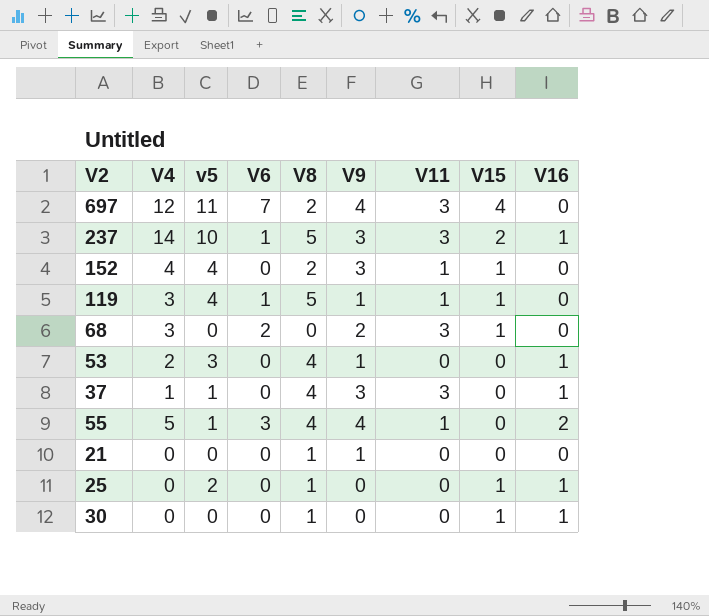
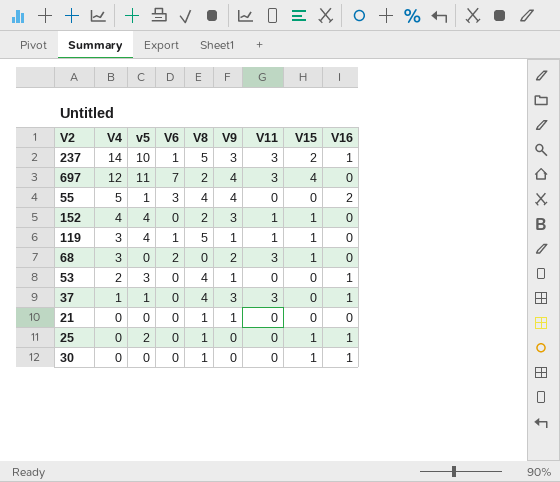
row order: none -> V4 descending
55 | V11: 1 -> 0

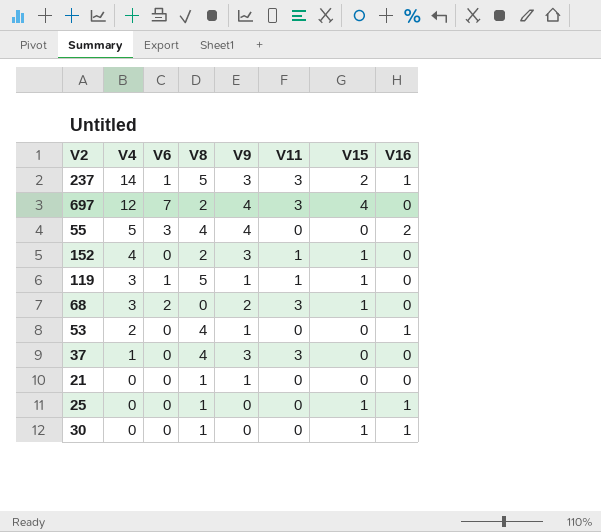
column v5 | position: 3 -> none
37 | V16: 1 -> 0

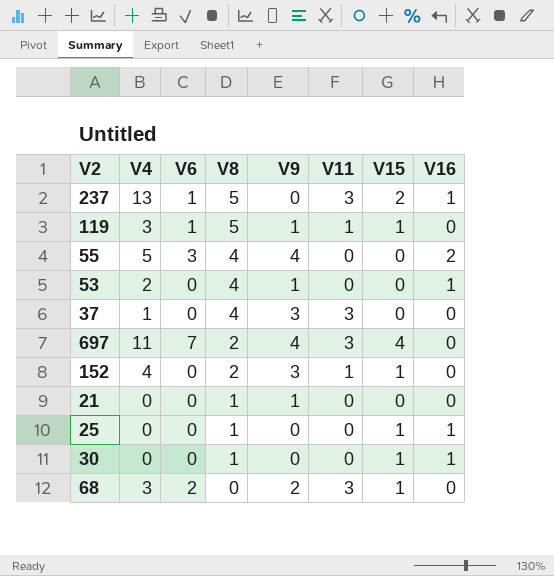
row order: V4 descending -> V8 descending
237 | V4: 14 -> 13
237 | V9: 3 -> 0
697 | V4: 12 -> 11

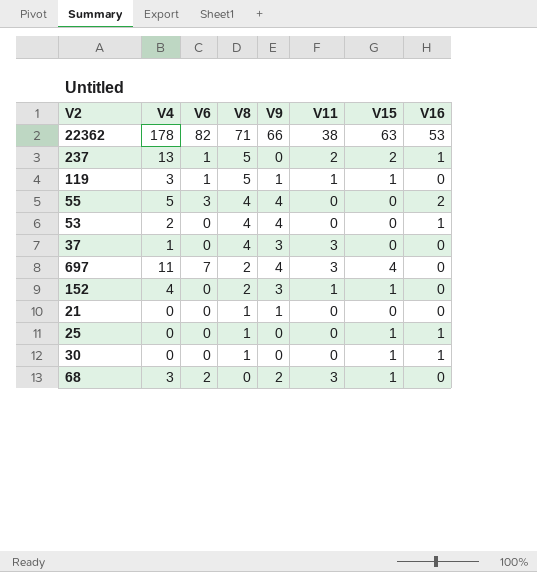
row 22362: none -> 178 | 82 | 71 | 66 | 38 | 63 | 53
237 | V11: 3 -> 2
53 | V9: 1 -> 4

